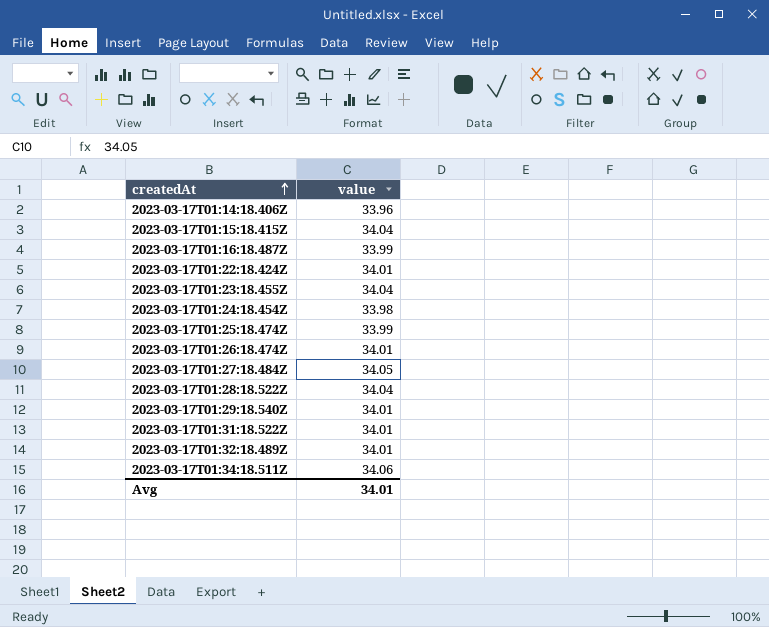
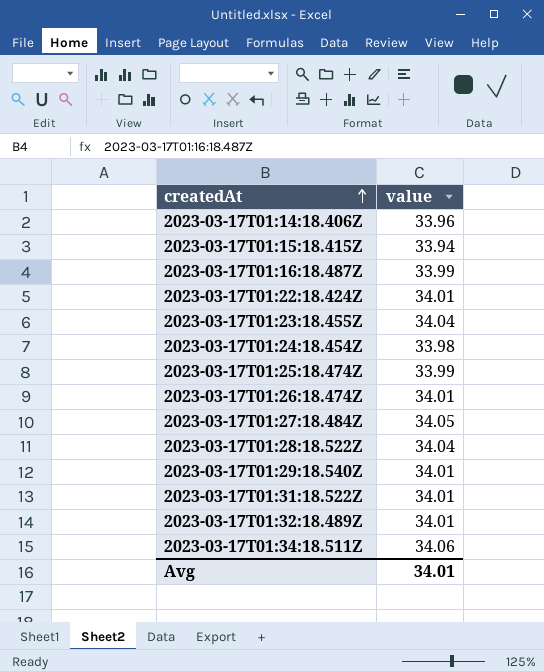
2023-03-17T01:15:18.415Z | value: 34.04 -> 33.94

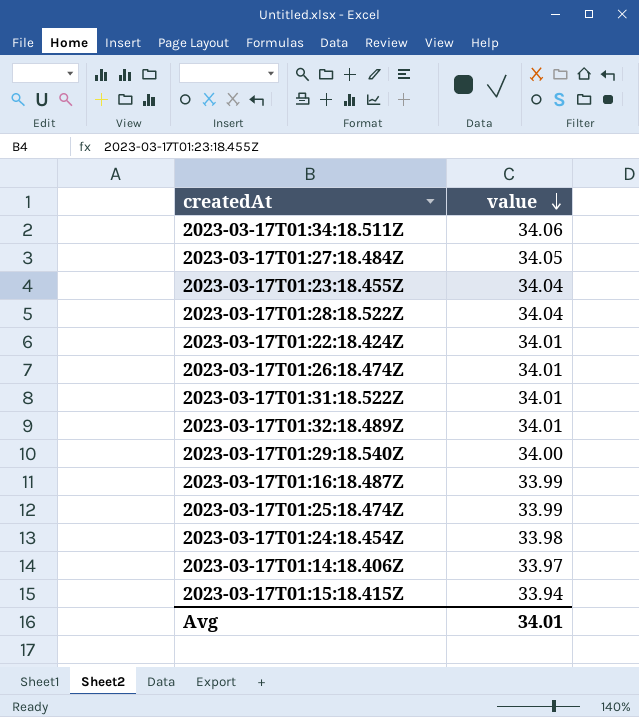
row order: createdAt ascending -> value descending
2023-03-17T01:29:18.540Z | value: 34.01 -> 34.00
2023-03-17T01:14:18.406Z | value: 33.96 -> 33.97

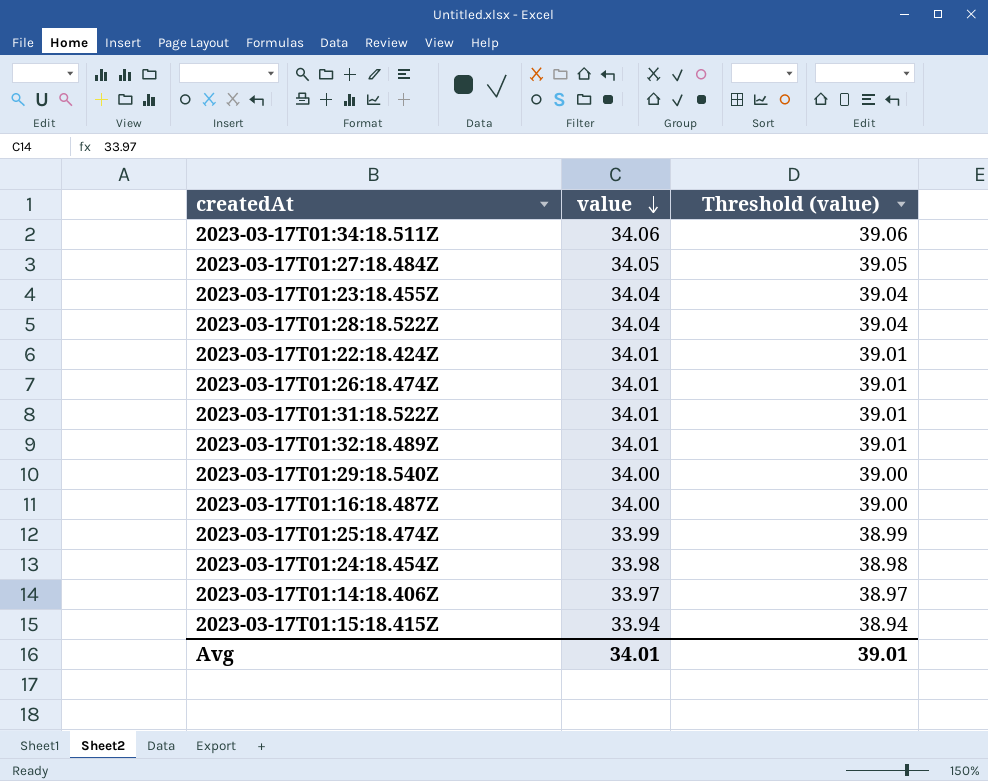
column Threshold (value) | formula: none -> [value] + 5
2023-03-17T01:16:18.487Z | value: 33.99 -> 34.00

